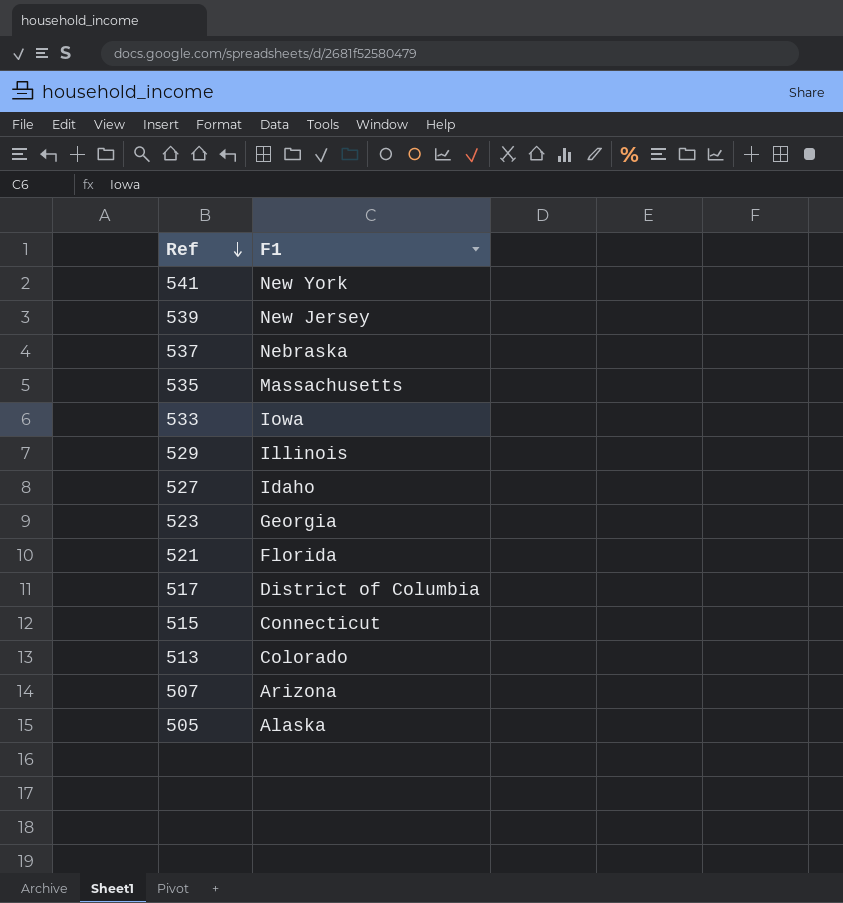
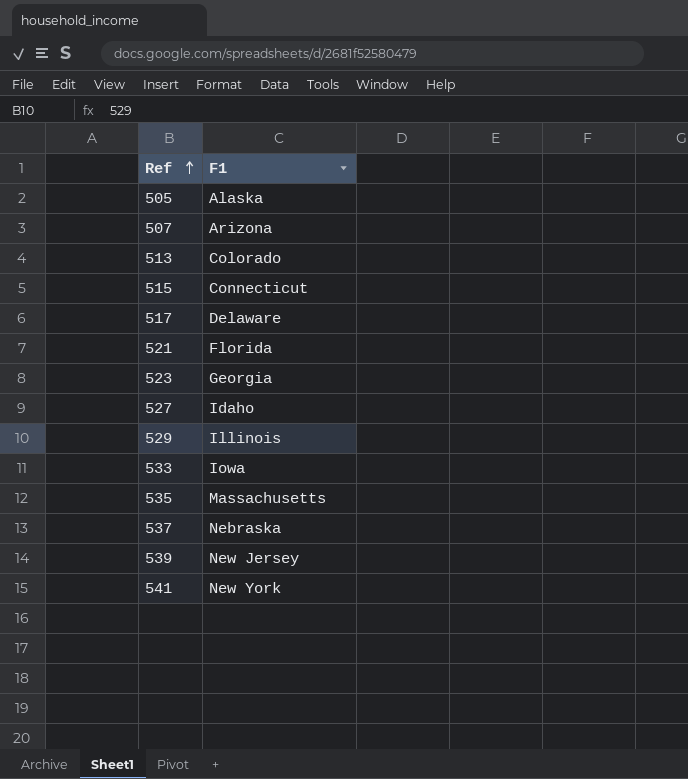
row order: Ref descending -> Ref ascending
517 | F1: District of Columbia -> Delaware

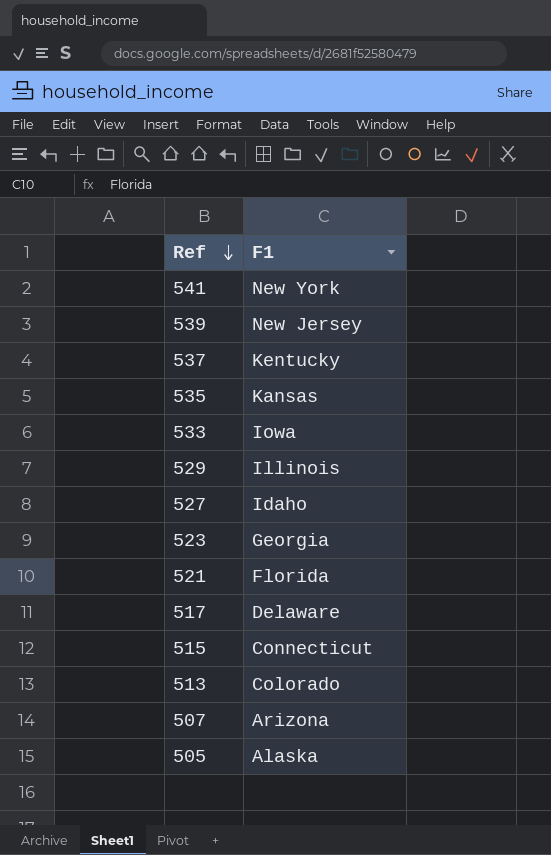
row order: Ref ascending -> Ref descending
537 | F1: Nebraska -> Kentucky
535 | F1: Massachusetts -> Kansas

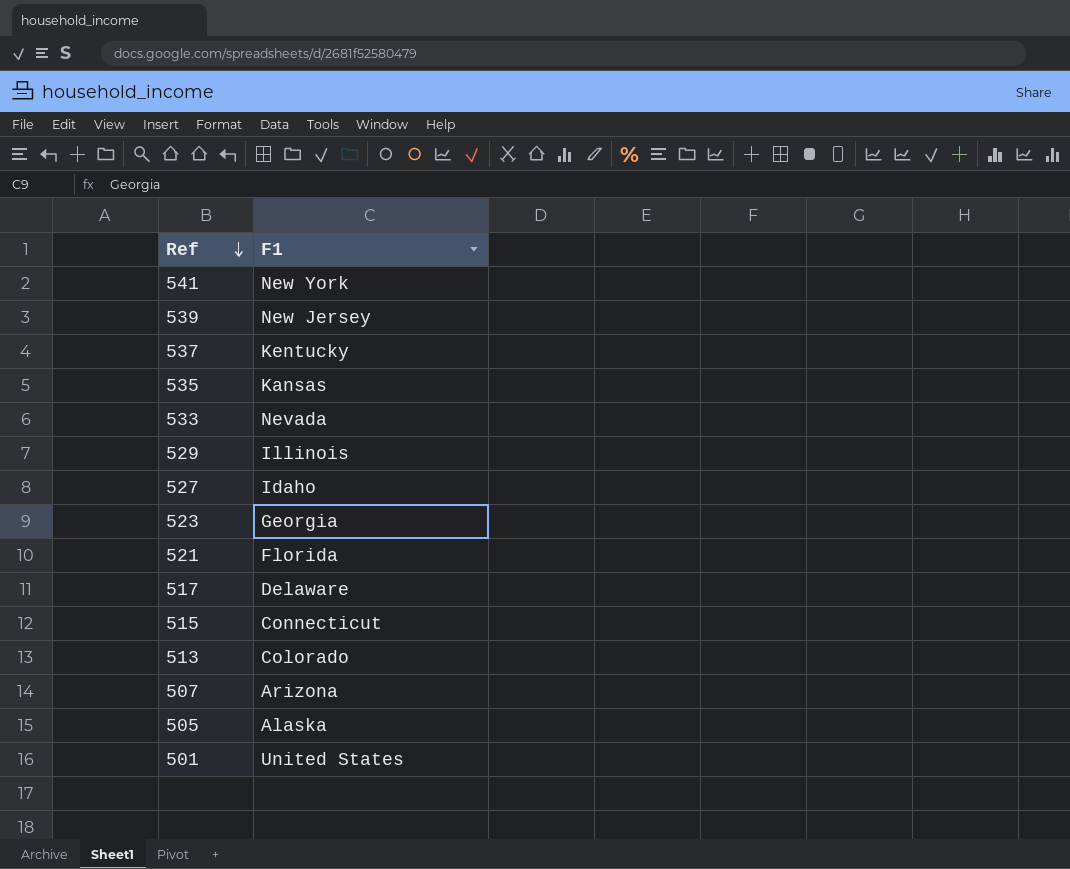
533 | F1: Iowa -> Nevada
row 501: none -> United States

